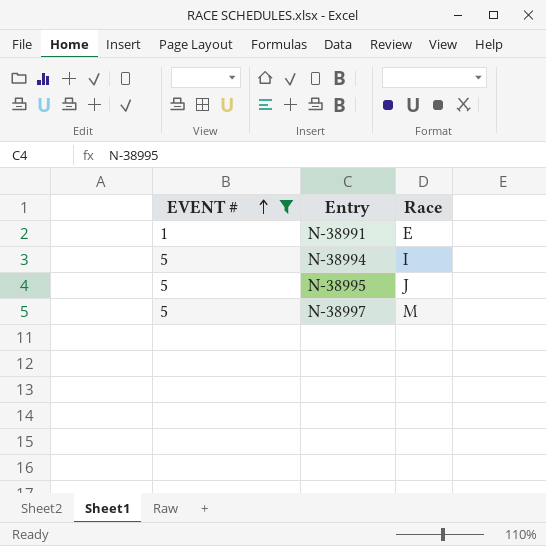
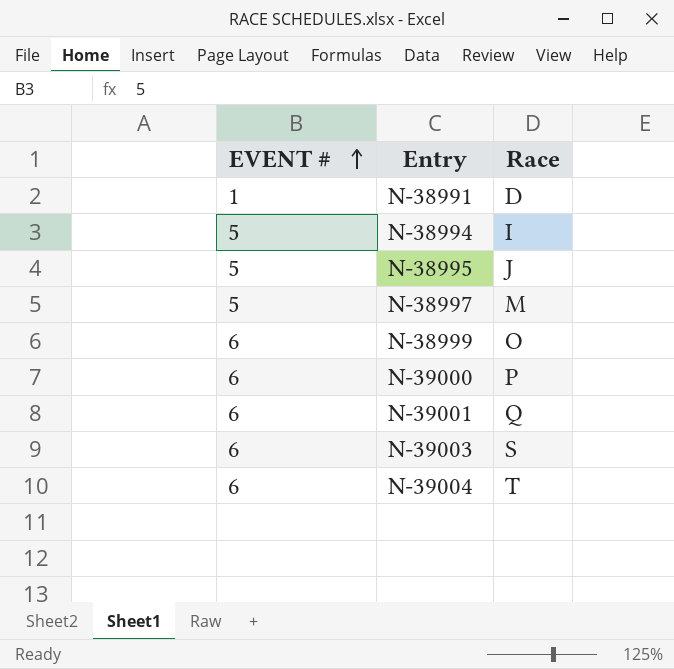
filter: EVENT # != 6 -> none
N-38991 | Race: E -> D

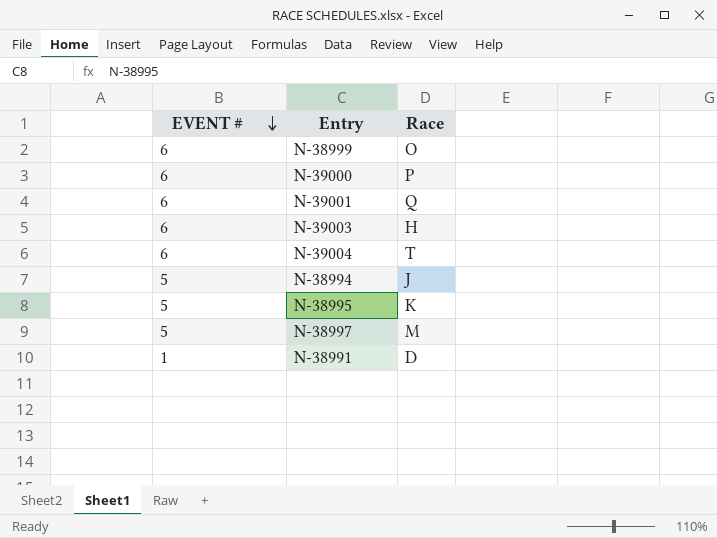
row order: EVENT # ascending -> EVENT # descending
N-39003 | Race: S -> H
N-38994 | Race: I -> J
N-38995 | Race: J -> K

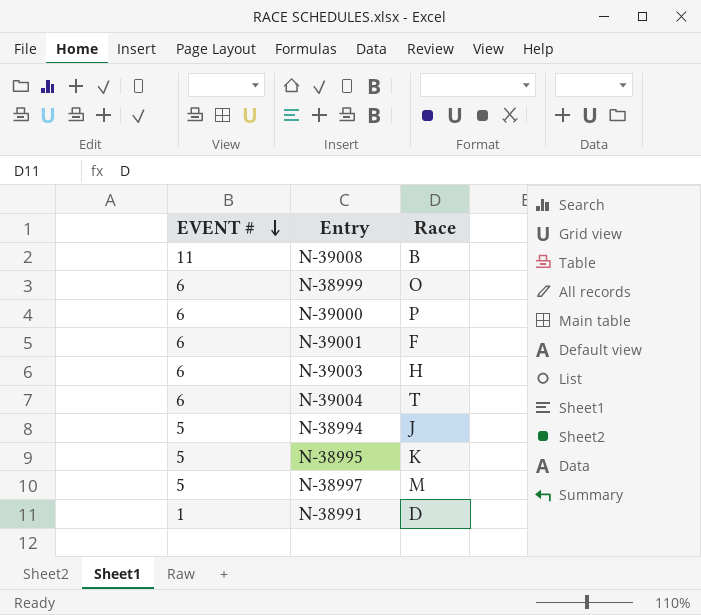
row N-39008: none -> 11 | B
N-39001 | Race: Q -> F

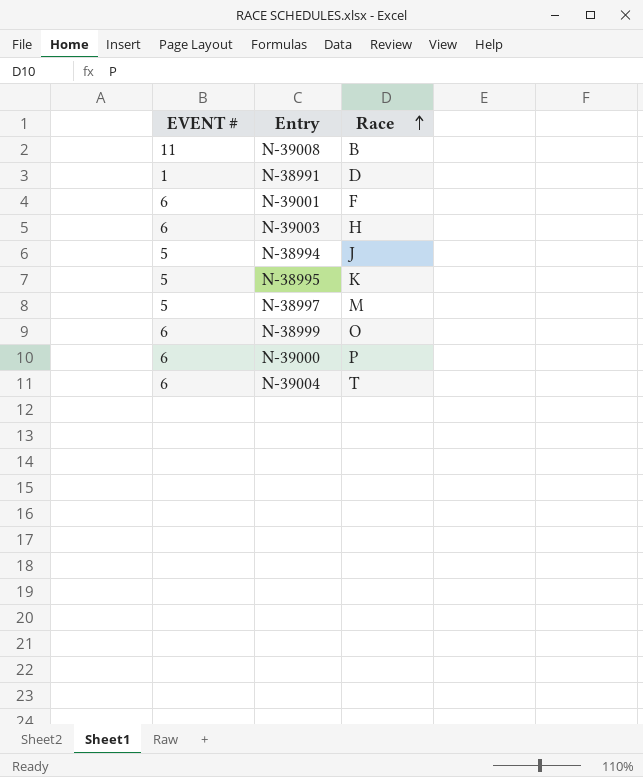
row order: EVENT # descending -> Race ascending

